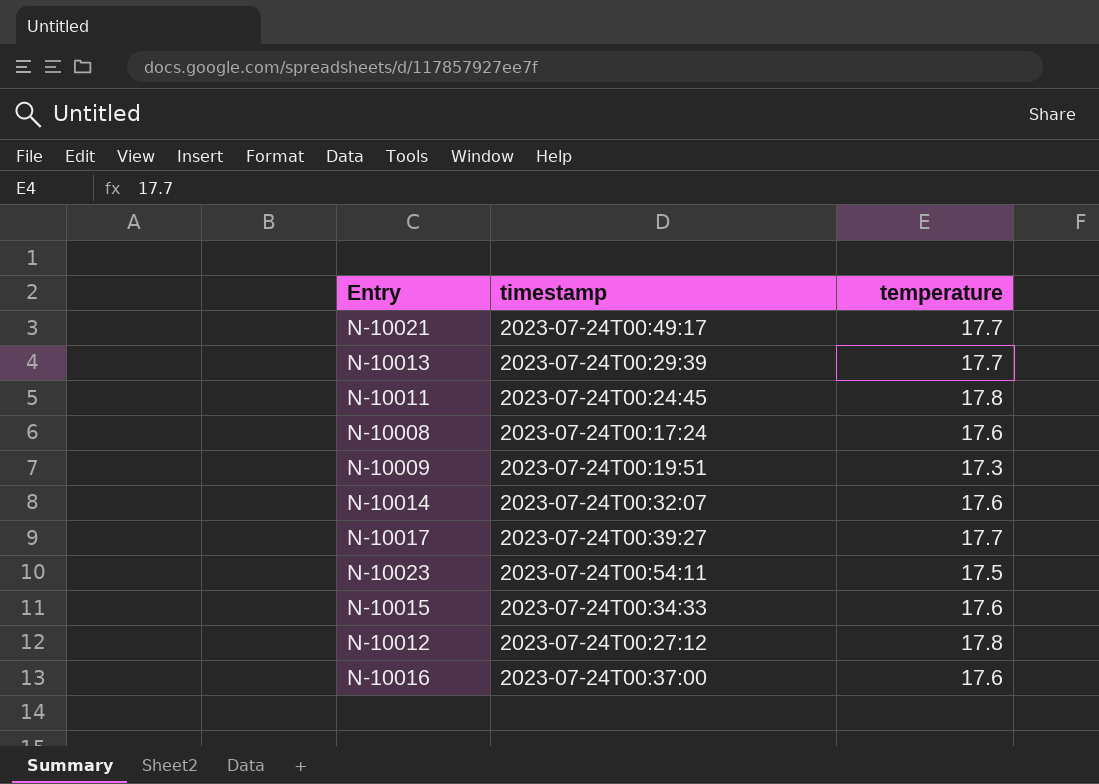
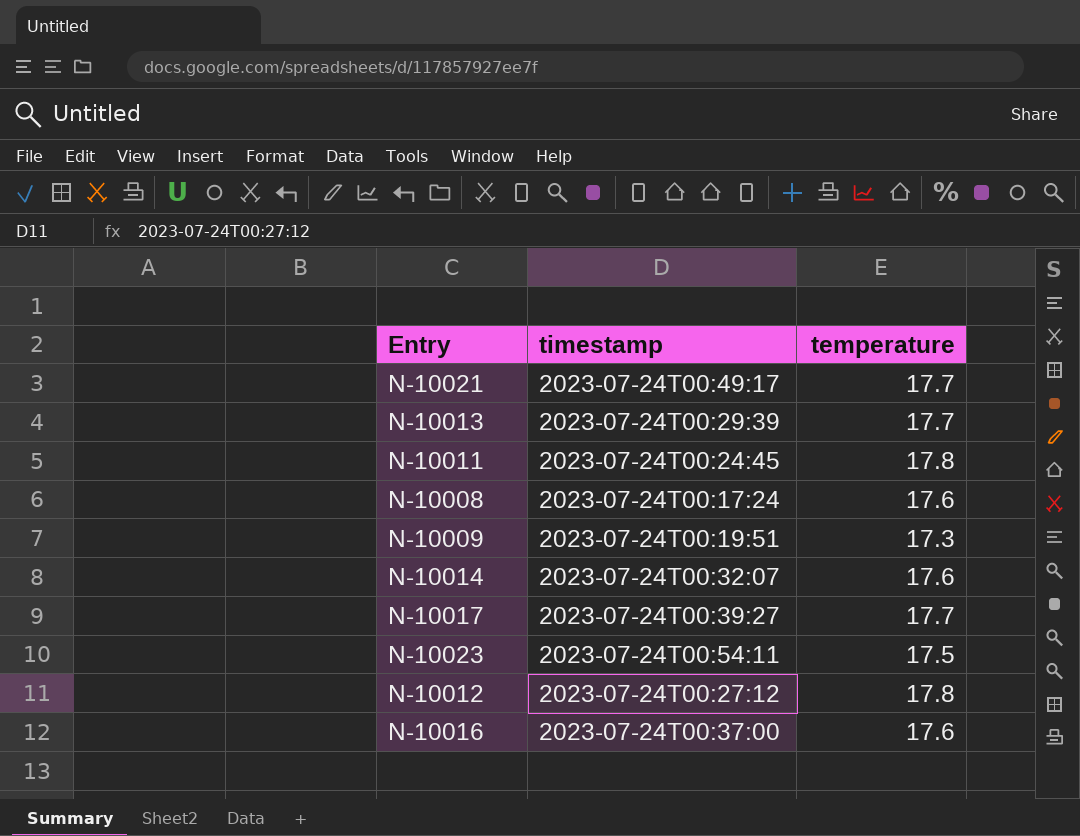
row N-10015: 2023-07-24T00:34:33 | 17.6 -> none

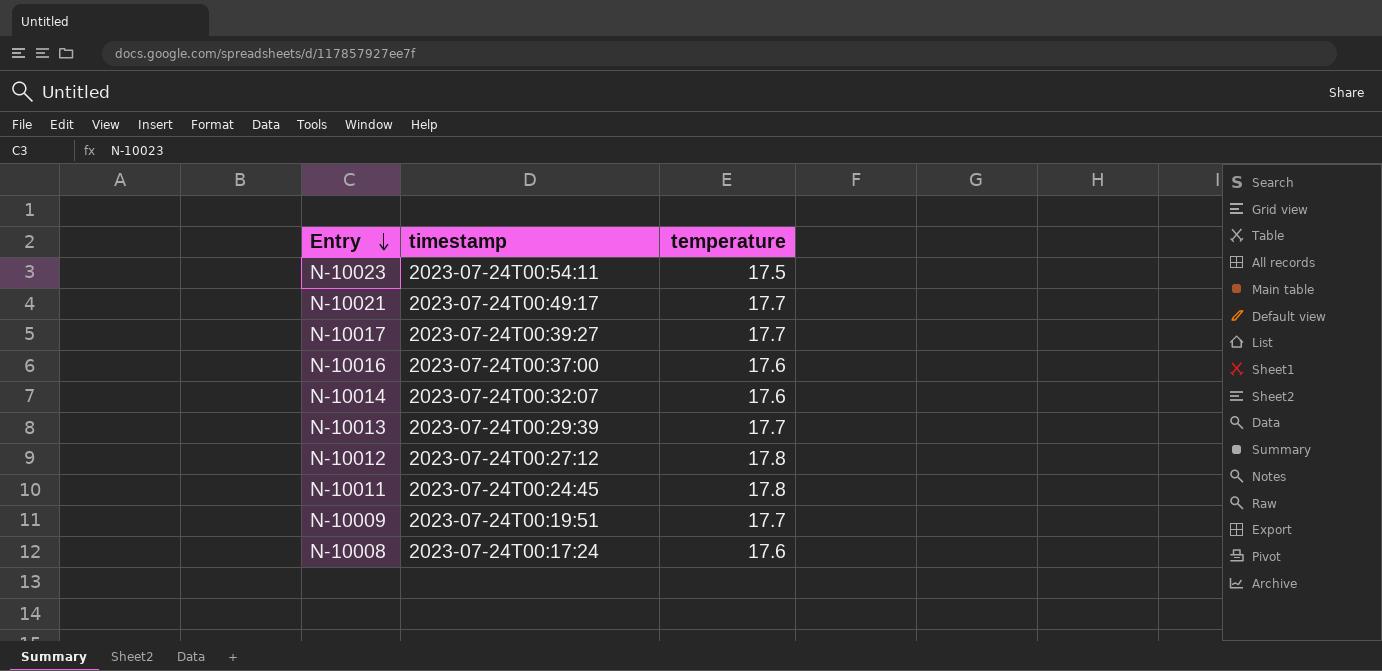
row order: none -> Entry descending
N-10009 | temperature: 17.3 -> 17.7

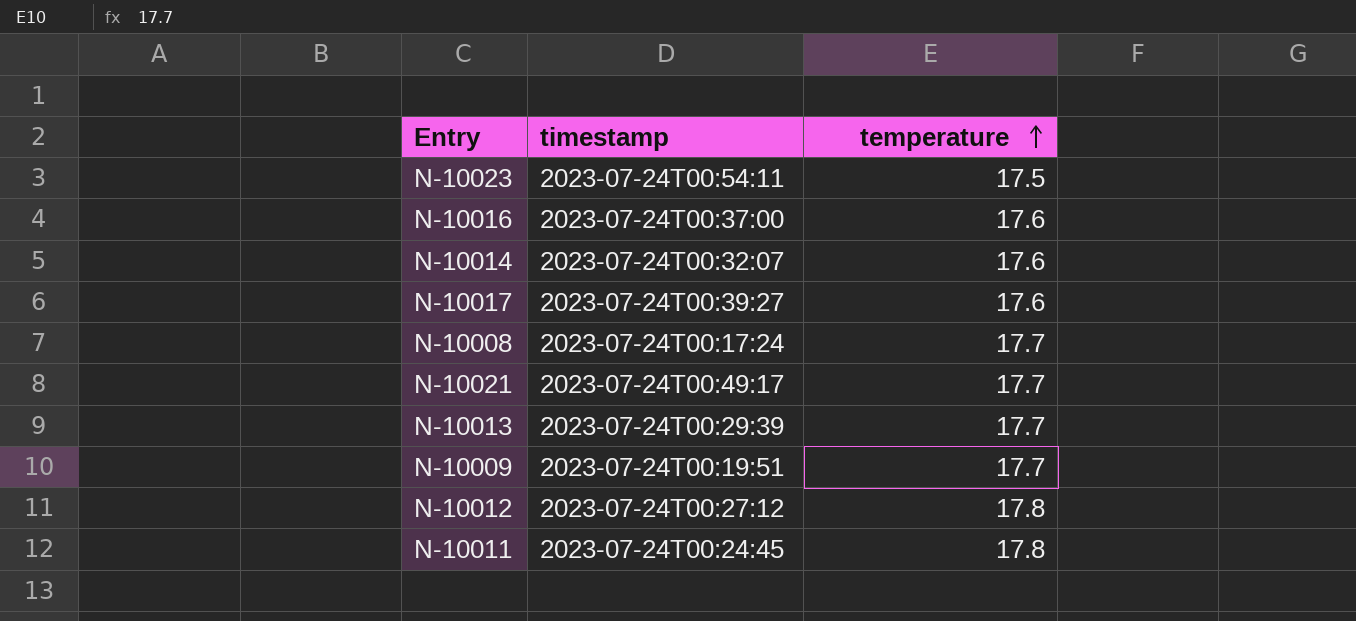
row order: Entry descending -> temperature ascending
N-10017 | temperature: 17.7 -> 17.6
N-10008 | temperature: 17.6 -> 17.7

